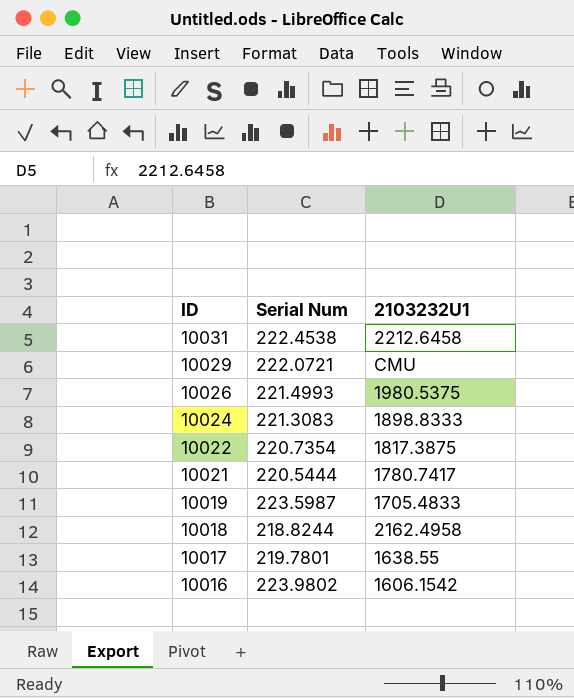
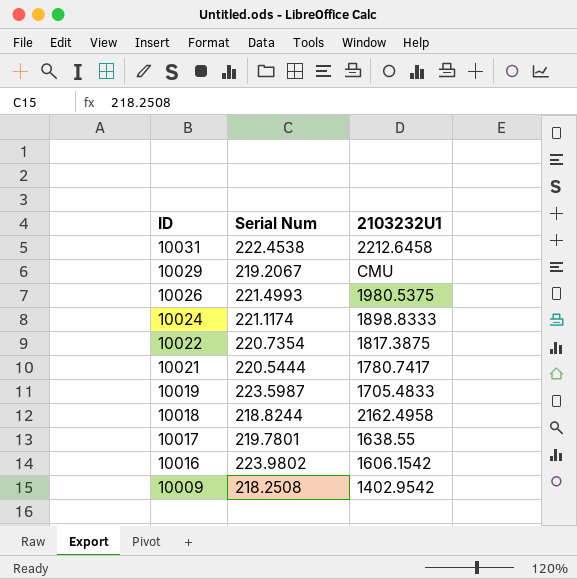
10029 | Serial Num: 222.0721 -> 219.2067
10024 | Serial Num: 221.3083 -> 221.1174
row 10009: none -> 218.2508 | 1402.9542

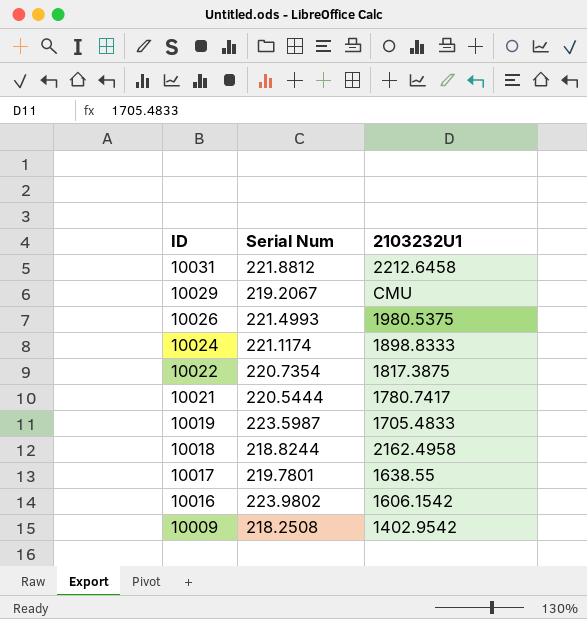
10031 | Serial Num: 222.4538 -> 221.8812

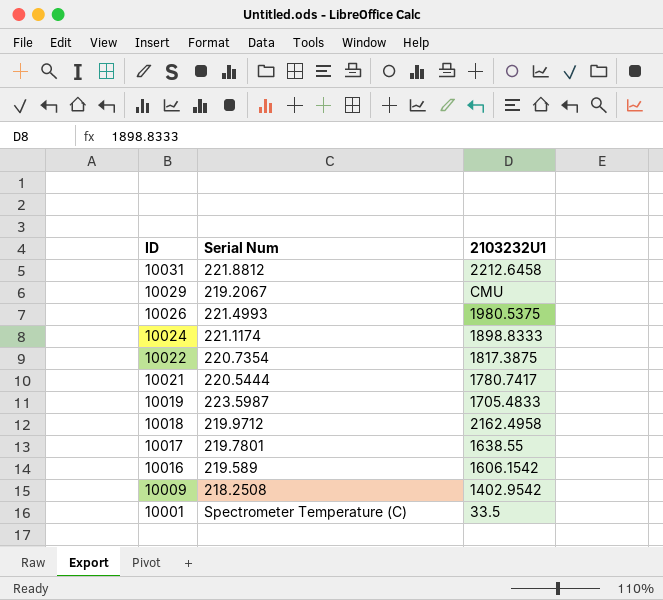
10018 | Serial Num: 218.8244 -> 219.9712
10016 | Serial Num: 223.9802 -> 219.589
row 10001: none -> Spectrometer Temperature (C) | 33.5

